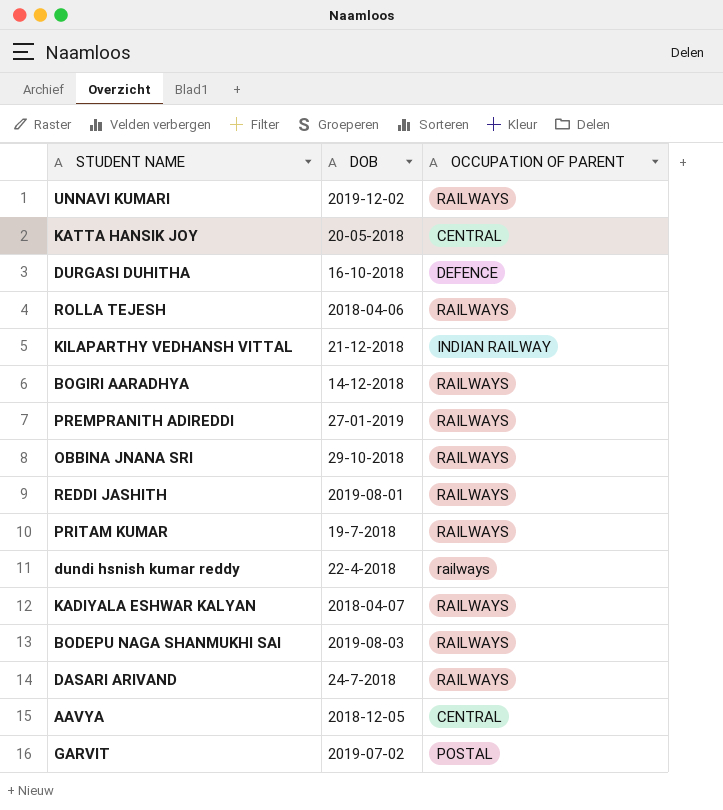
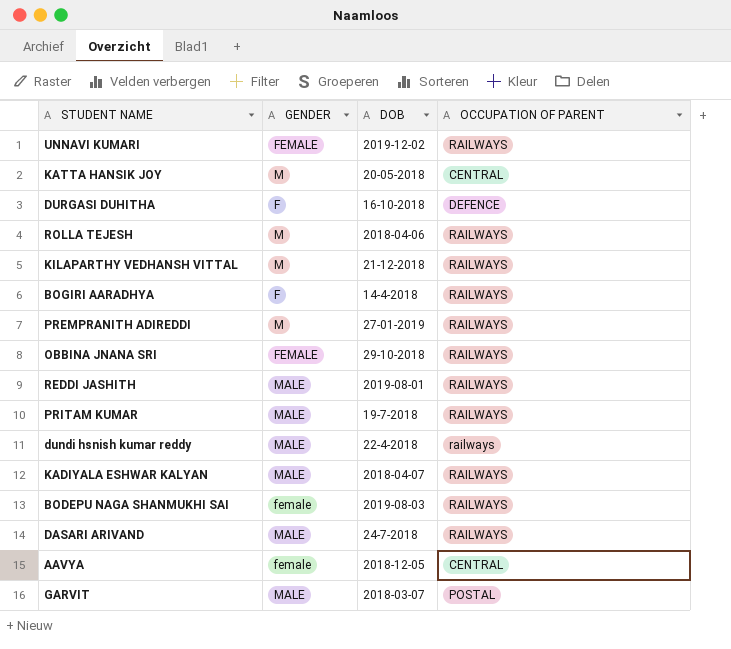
column GENDER | position: none -> 2
KILAPARTHY VEDHANSH VITTAL | OCCUPATION OF PARENT: INDIAN RAILWAY -> RAILWAYS
BOGIRI AARADHYA | DOB: 14-12-2018 -> 14-4-2018
GARVIT | DOB: 2019-07-02 -> 2018-03-07

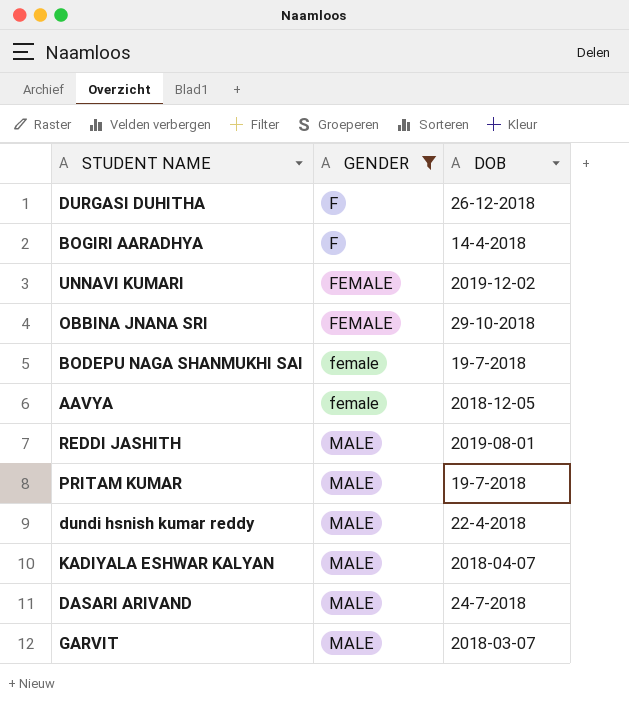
filter: none -> GENDER != M
row order: none -> GENDER ascending
column OCCUPATION OF PARENT | position: 4 -> none
DURGASI DUHITHA | DOB: 16-10-2018 -> 26-12-2018
BODEPU NAGA SHANMUKHI SAI | DOB: 2019-08-03 -> 19-7-2018

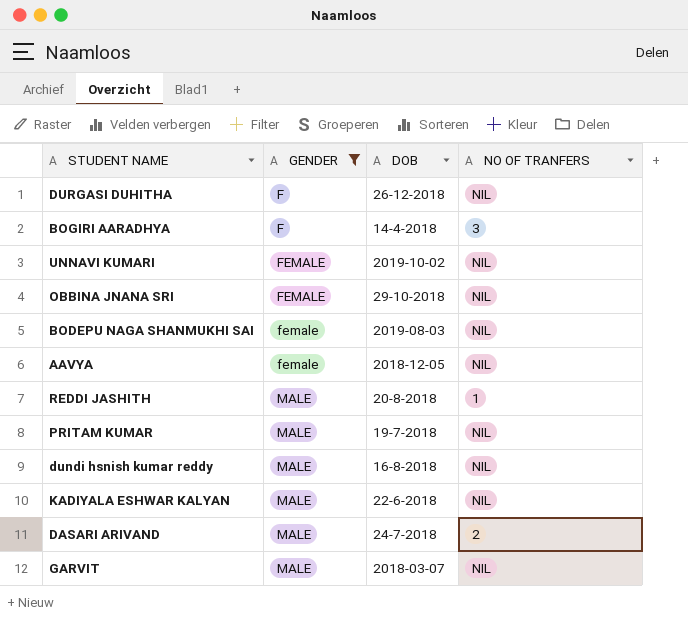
column NO OF TRANFERS | position: none -> 4
UNNAVI KUMARI | DOB: 2019-12-02 -> 2019-10-02
BODEPU NAGA SHANMUKHI SAI | DOB: 19-7-2018 -> 2019-08-03
REDDI JASHITH | DOB: 2019-08-01 -> 20-8-2018
dundi hsnish kumar reddy | DOB: 22-4-2018 -> 16-8-2018
KADIYALA ESHWAR KALYAN | DOB: 2018-04-07 -> 22-6-2018

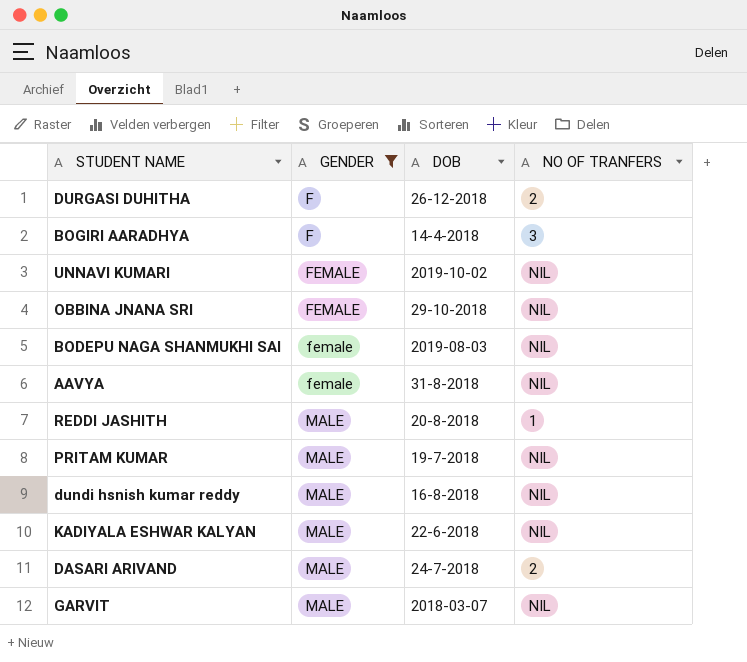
DURGASI DUHITHA | NO OF TRANFERS: NIL -> 2
AAVYA | DOB: 2018-12-05 -> 31-8-2018

